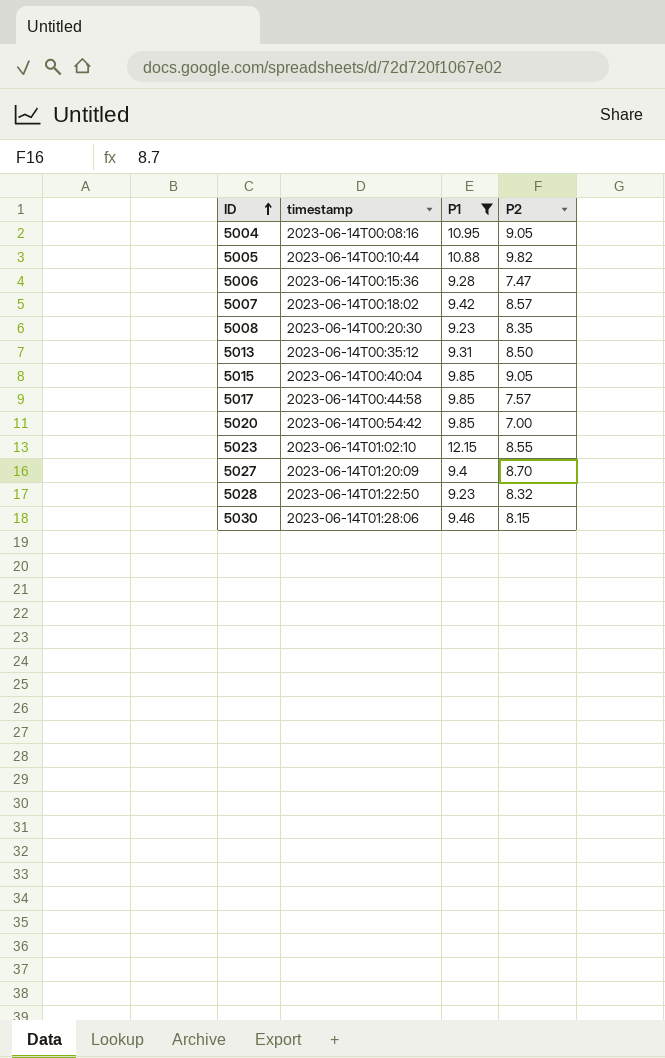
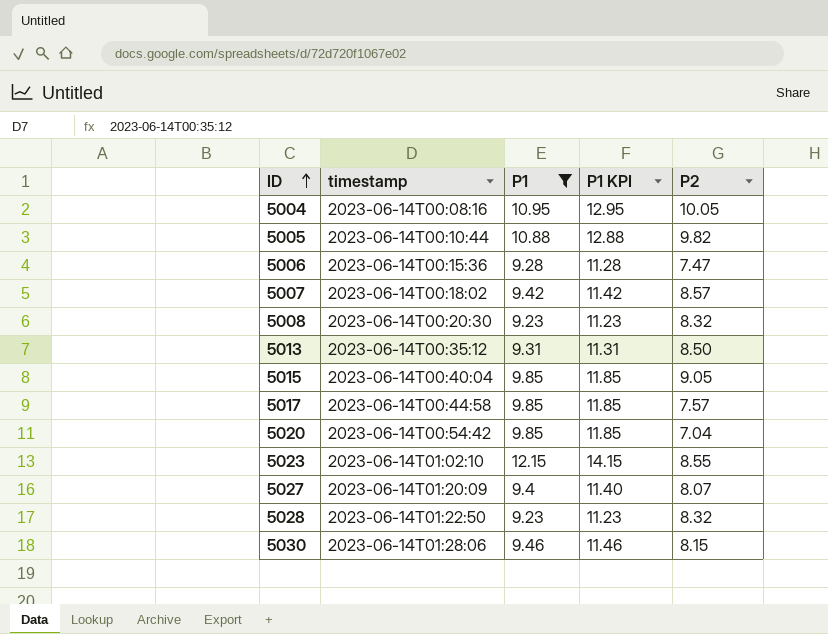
column P1 KPI | formula: none -> [P1] + 2
5004 | P2: 9.05 -> 10.05
5008 | P2: 8.35 -> 8.32
5020 | P2: 7.00 -> 7.04
5027 | P2: 8.70 -> 8.07

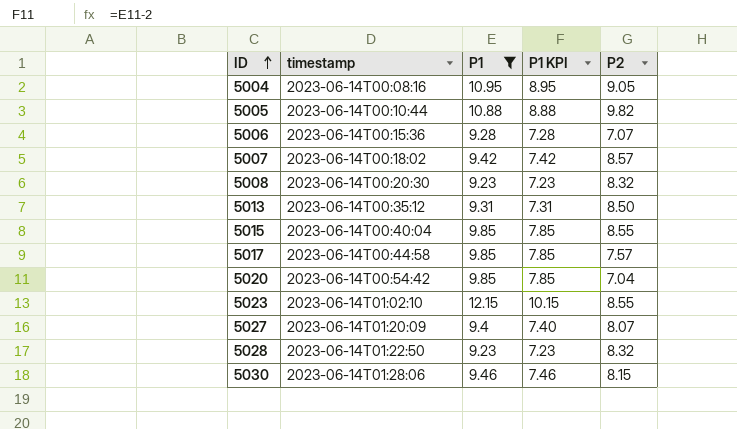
column P1 KPI | formula: [P1] + 2 -> [P1] - 2
5004 | P2: 10.05 -> 9.05
5006 | P2: 7.47 -> 7.07
5015 | P2: 9.05 -> 8.55

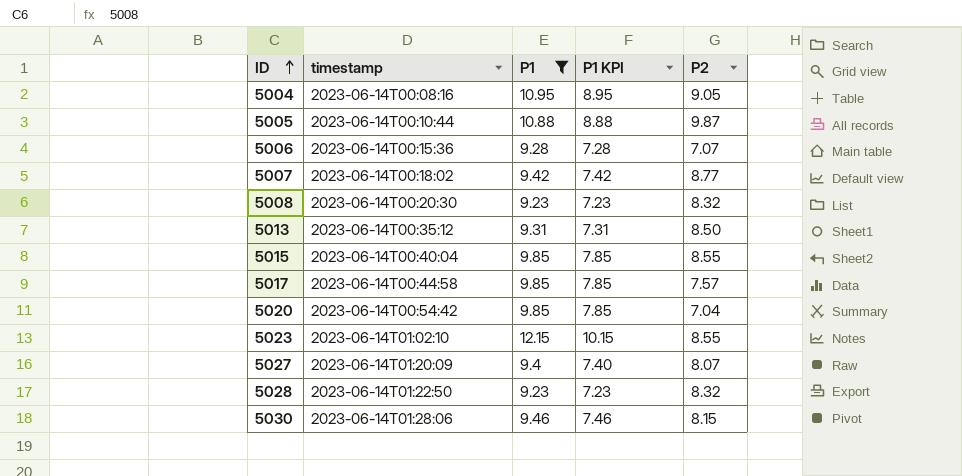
5005 | P2: 9.82 -> 9.87
5007 | P2: 8.57 -> 8.77

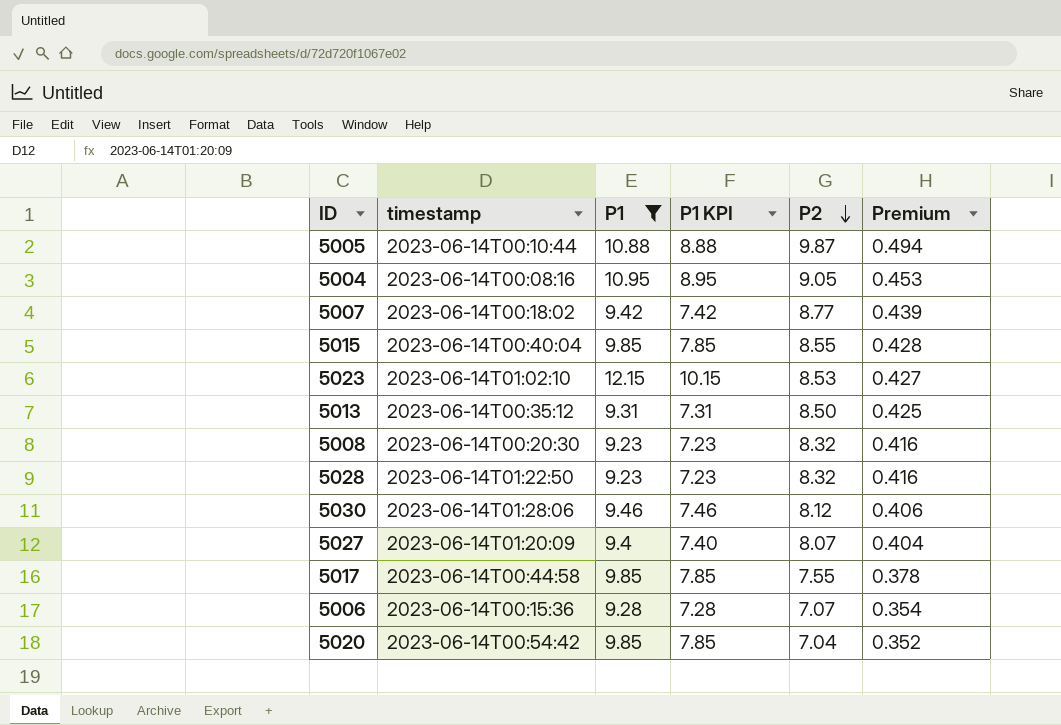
row order: ID ascending -> P2 descending
column Premium | formula: none -> [P2] * 0.05
5023 | P2: 8.55 -> 8.53
5030 | P2: 8.15 -> 8.12
5017 | P2: 7.57 -> 7.55

